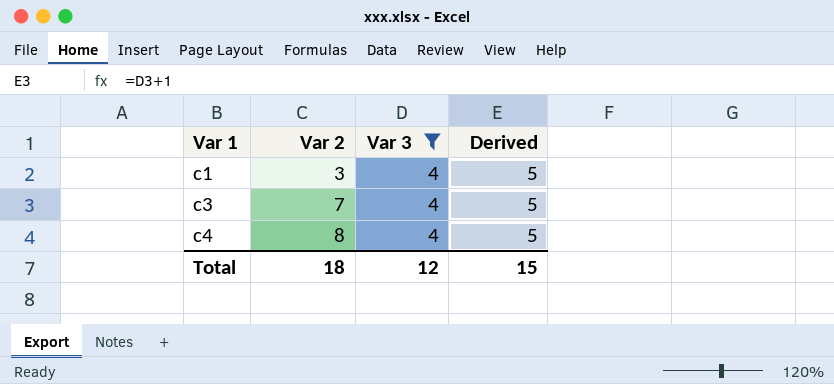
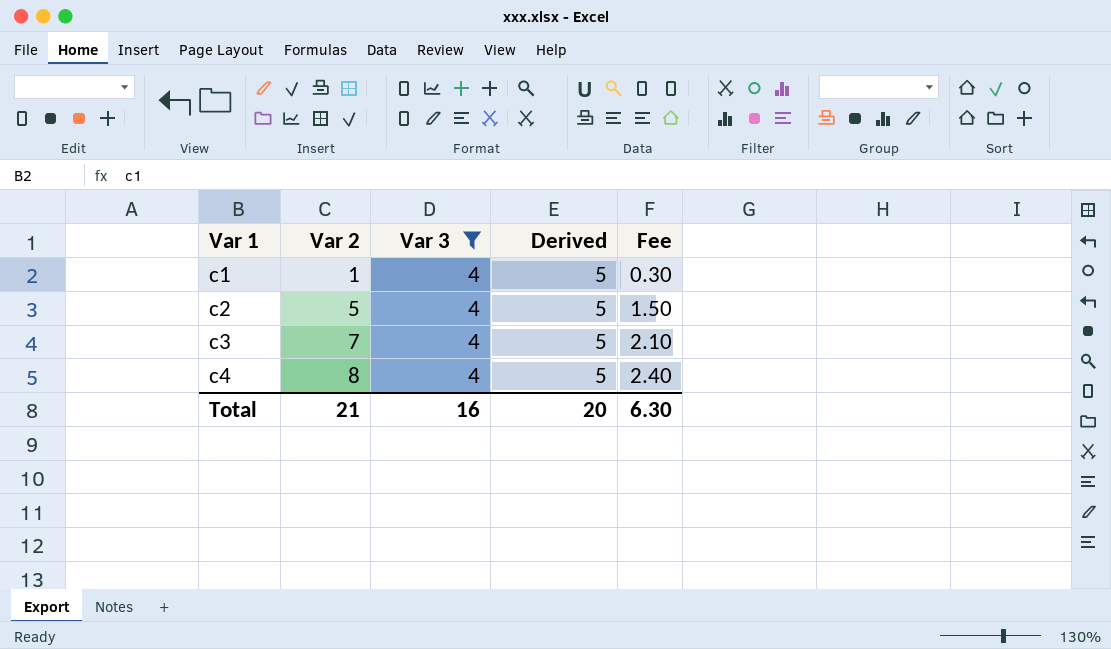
column Fee | formula: none -> [Var 2] * 0.3
c1 | Var 2: 3 -> 1
row c2: none -> 5 | 4 | 5 | 1.50
Total | Var 2: 18 -> 21
Total | Var 3: 12 -> 16
Total | Derived: 15 -> 20

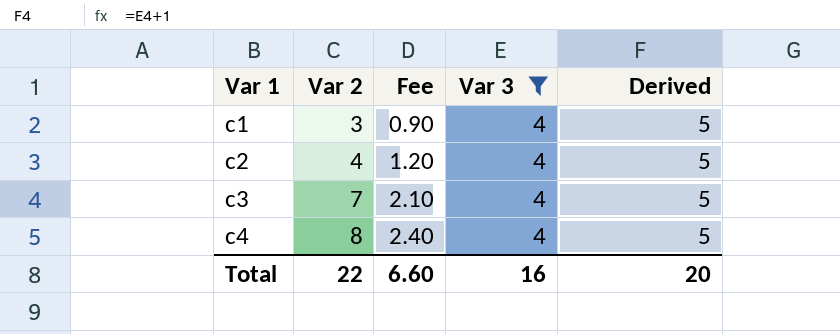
column Fee | position: 5 -> 3
c1 | Var 2: 1 -> 3
c1 | Fee: 0.30 -> 0.90
c2 | Var 2: 5 -> 4
c2 | Fee: 1.50 -> 1.20
Total | Var 2: 21 -> 22
Total | Fee: 6.30 -> 6.60

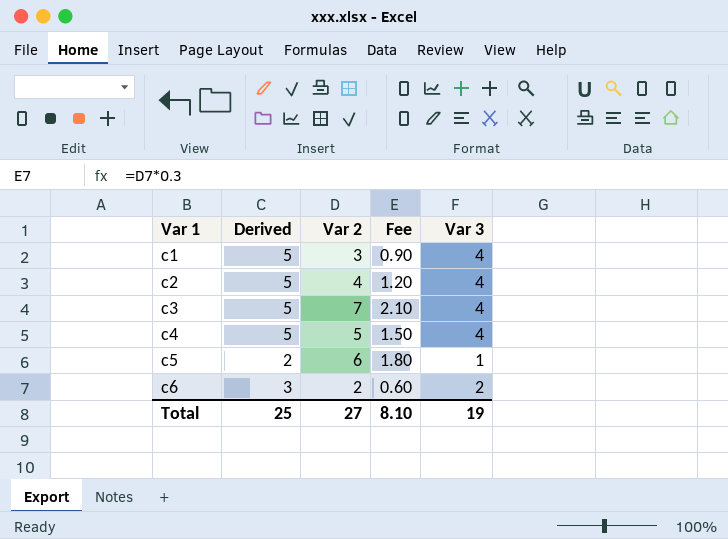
filter: Var 3 = 4 -> none
column Derived | position: 5 -> 2
c4 | Var 2: 8 -> 5
c4 | Fee: 2.40 -> 1.50
Total | Derived: 20 -> 25
Total | Var 2: 22 -> 27
Total | Fee: 6.60 -> 8.10
Total | Var 3: 16 -> 19

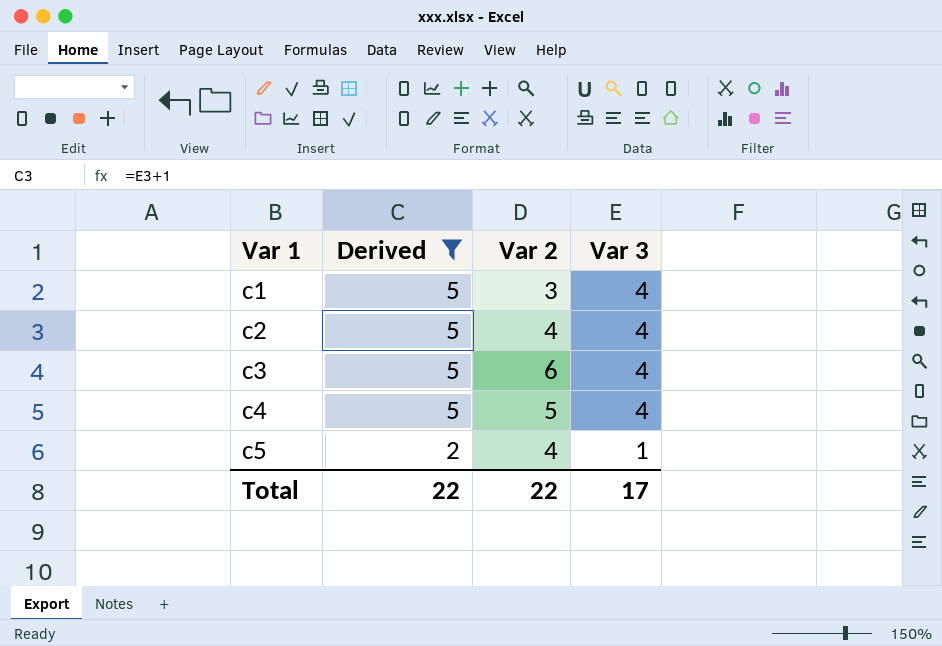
filter: none -> Derived != 3
column Fee | formula: [Var 2] * 0.3 -> none
c3 | Var 2: 7 -> 6
c5 | Var 2: 6 -> 4
Total | Derived: 25 -> 22
Total | Var 2: 27 -> 22
Total | Var 3: 19 -> 17

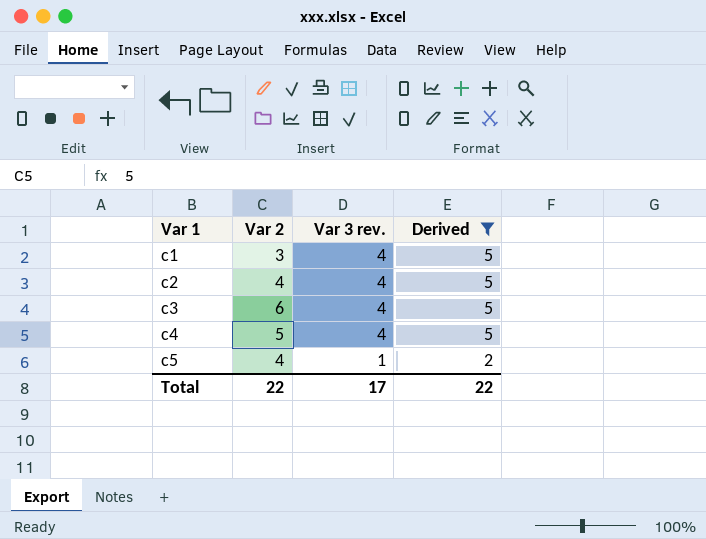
column name: Var 3 -> Var 3 rev.
column Derived | position: 2 -> 4

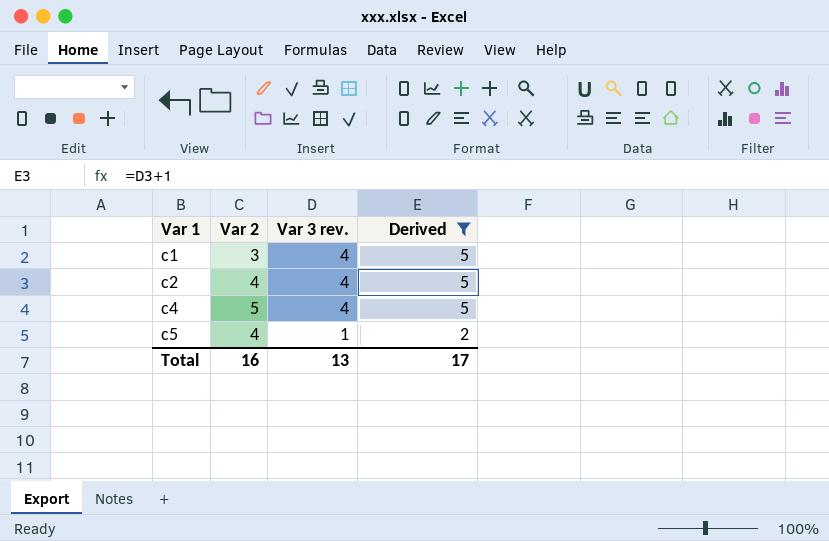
row c3: 6 | 4 | 5 -> none
Total | Var 2: 22 -> 16
Total | Var 3 rev.: 17 -> 13
Total | Derived: 22 -> 17

